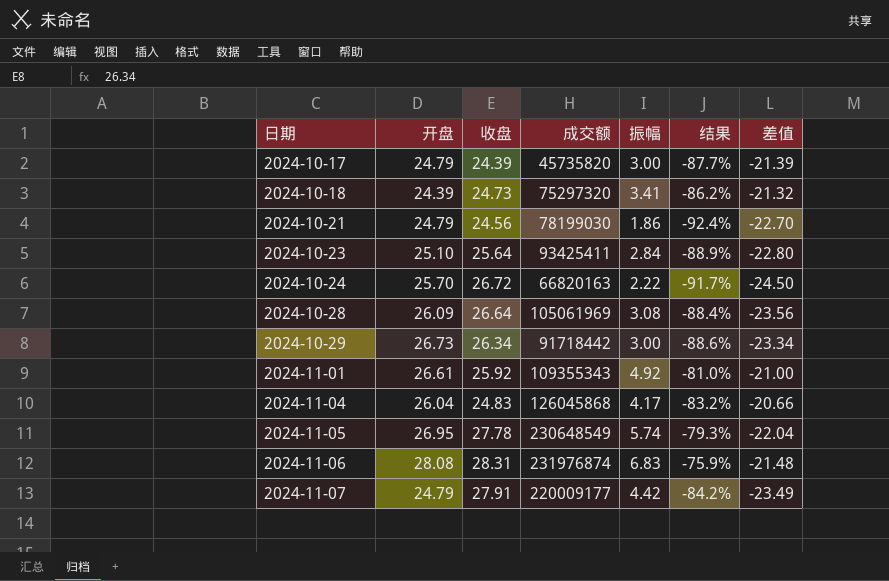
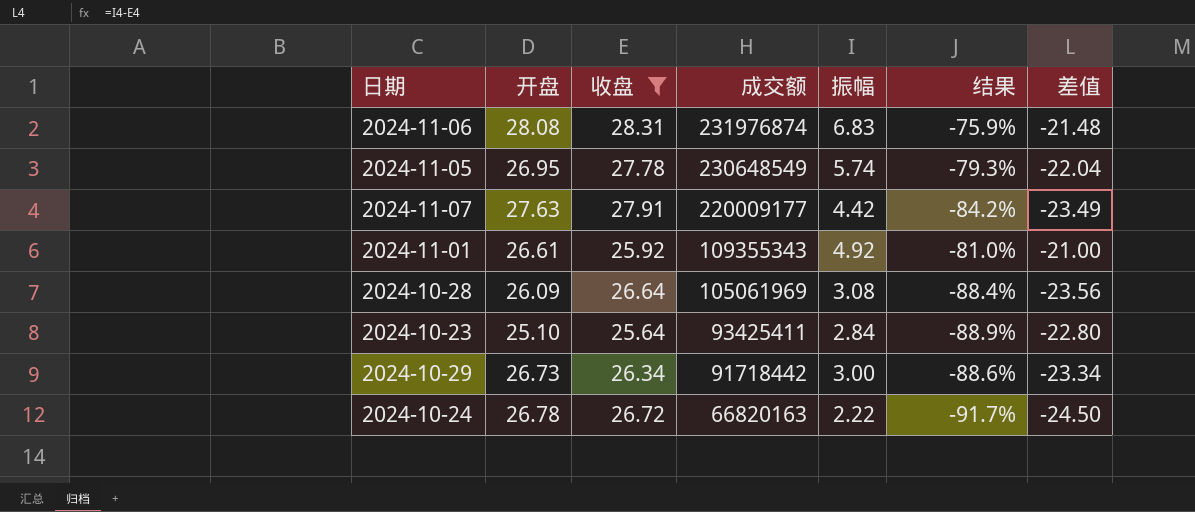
filter: none -> 收盘 >= 25.64
row order: 日期 ascending -> 成交额 descending
2024-11-07 | 开盘: 24.79 -> 27.63
2024-10-24 | 开盘: 25.70 -> 26.78

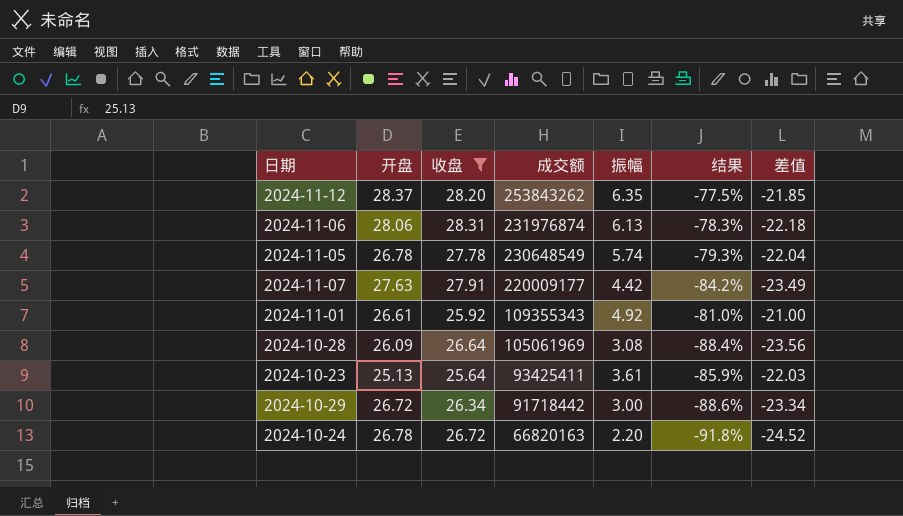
row 2024-11-12: none -> 28.37 | 28.20 | 253843262 | 6.35 | -77.5% | -21.85
2024-11-06 | 开盘: 28.08 -> 28.06
2024-11-06 | 振幅: 6.83 -> 6.13
2024-11-06 | 结果: -75.9% -> -78.3%
2024-11-06 | 差值: -21.48 -> -22.18
2024-11-05 | 开盘: 26.95 -> 26.78
2024-10-23 | 开盘: 25.10 -> 25.13
2024-10-23 | 振幅: 2.84 -> 3.61
2024-10-23 | 结果: -88.9% -> -85.9%
2024-10-23 | 差值: -22.80 -> -22.03
2024-10-29 | 开盘: 26.73 -> 26.72
2024-10-24 | 振幅: 2.22 -> 2.20
2024-10-24 | 结果: -91.7% -> -91.8%
2024-10-24 | 差值: -24.50 -> -24.52

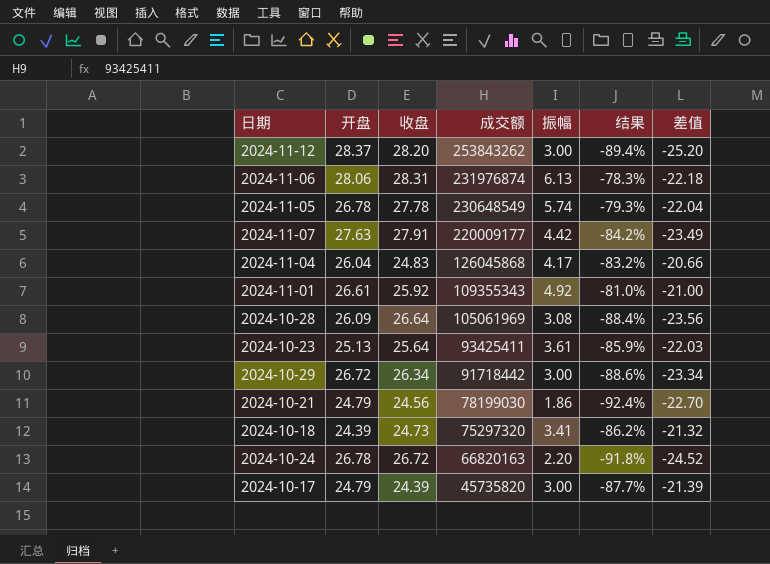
filter: 收盘 >= 25.64 -> none
2024-11-12 | 振幅: 6.35 -> 3.00
2024-11-12 | 结果: -77.5% -> -89.4%
2024-11-12 | 差值: -21.85 -> -25.20

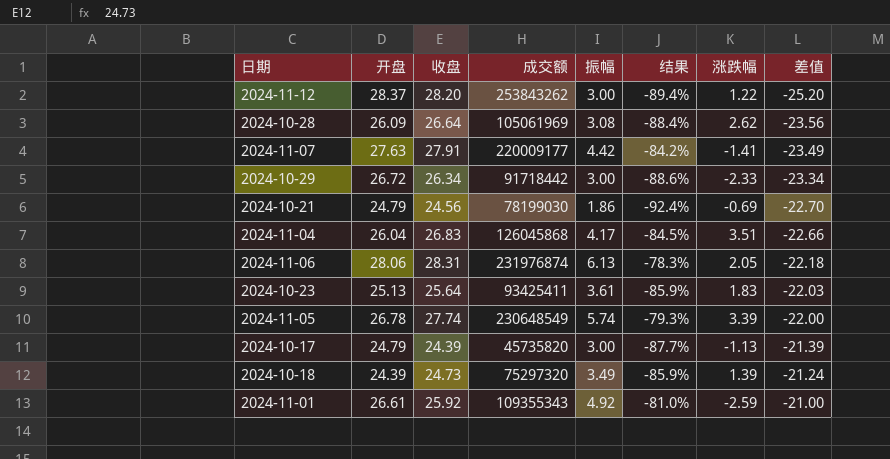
row order: 成交额 descending -> 差值 ascending
column 涨跌幅 | position: none -> 7
row 2024-10-24: 26.78 | 26.72 | 66820163 | 2.20 | -91.8% | -24.52 -> none
2024-11-04 | 收盘: 24.83 -> 26.83
2024-11-04 | 结果: -83.2% -> -84.5%
2024-11-04 | 差值: -20.66 -> -22.66
2024-11-05 | 收盘: 27.78 -> 27.74
2024-11-05 | 差值: -22.04 -> -22.00
2024-10-18 | 振幅: 3.41 -> 3.49
2024-10-18 | 结果: -86.2% -> -85.9%
2024-10-18 | 差值: -21.32 -> -21.24

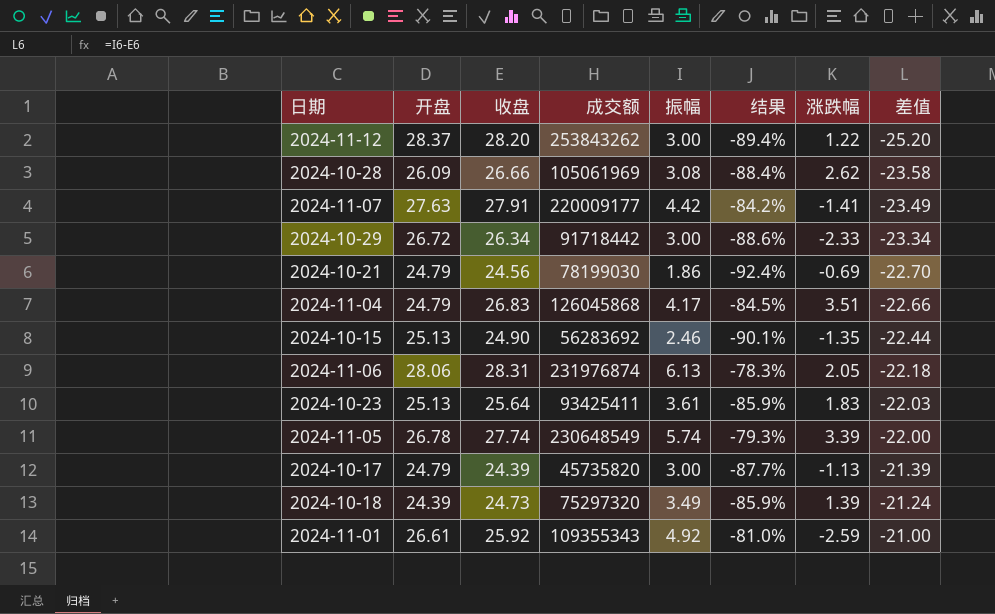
2024-10-28 | 收盘: 26.64 -> 26.66
2024-10-28 | 差值: -23.56 -> -23.58
2024-11-04 | 开盘: 26.04 -> 24.79
row 2024-10-15: none -> 25.13 | 24.90 | 56283692 | 2.46 | -90.1% | -1.35 | -22.44

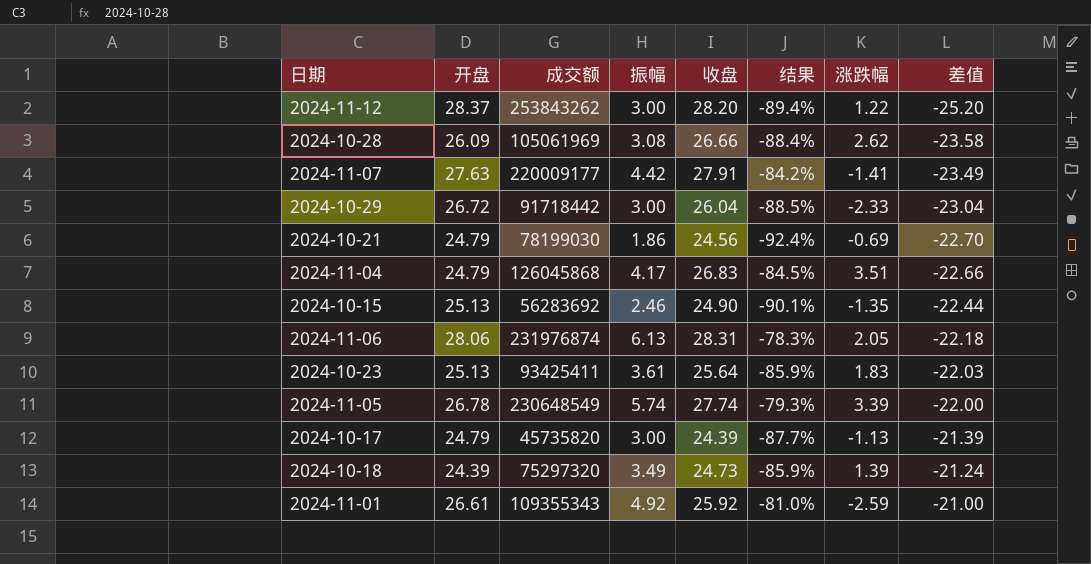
column 收盘 | position: 3 -> 5
2024-10-29 | 收盘: 26.34 -> 26.04
2024-10-29 | 结果: -88.6% -> -88.5%
2024-10-29 | 差值: -23.34 -> -23.04

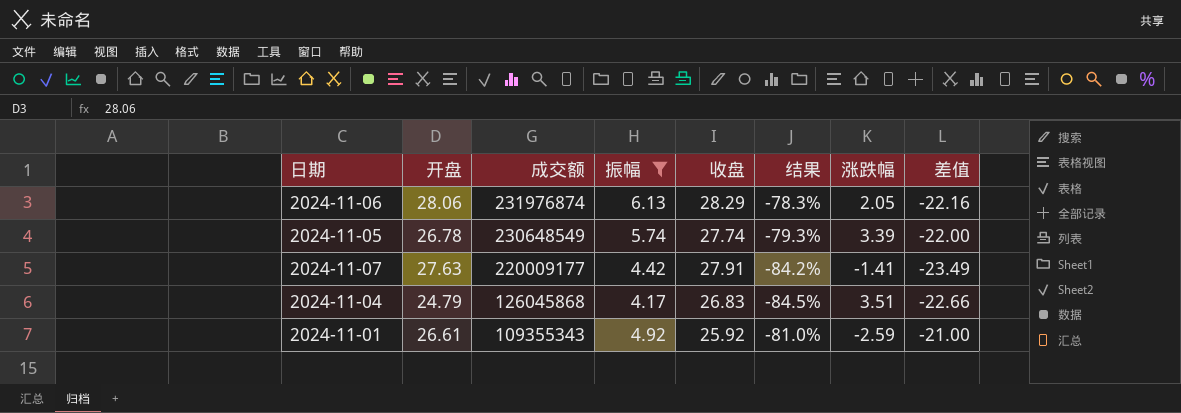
filter: none -> 振幅 >= 4.17
row order: 差值 ascending -> 成交额 descending
2024-11-06 | 收盘: 28.31 -> 28.29
2024-11-06 | 差值: -22.18 -> -22.16

